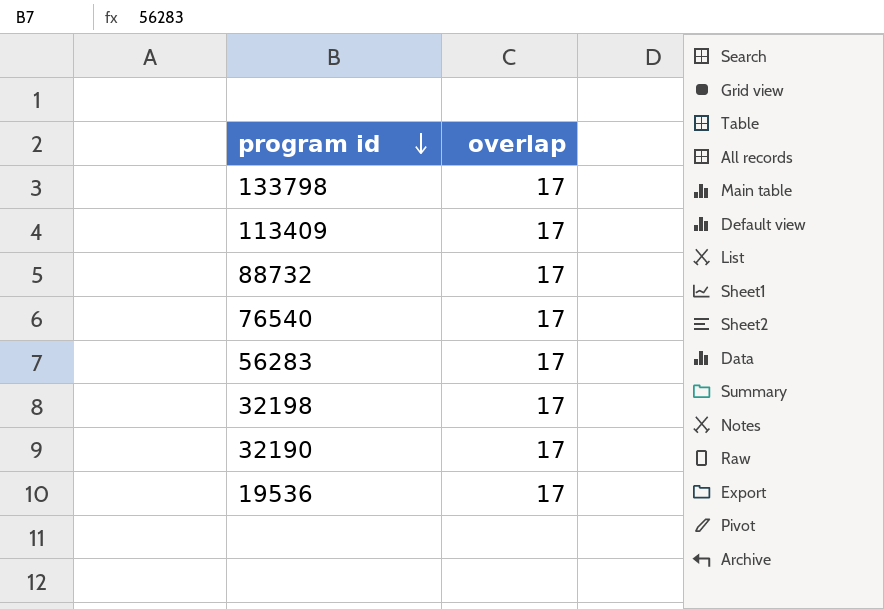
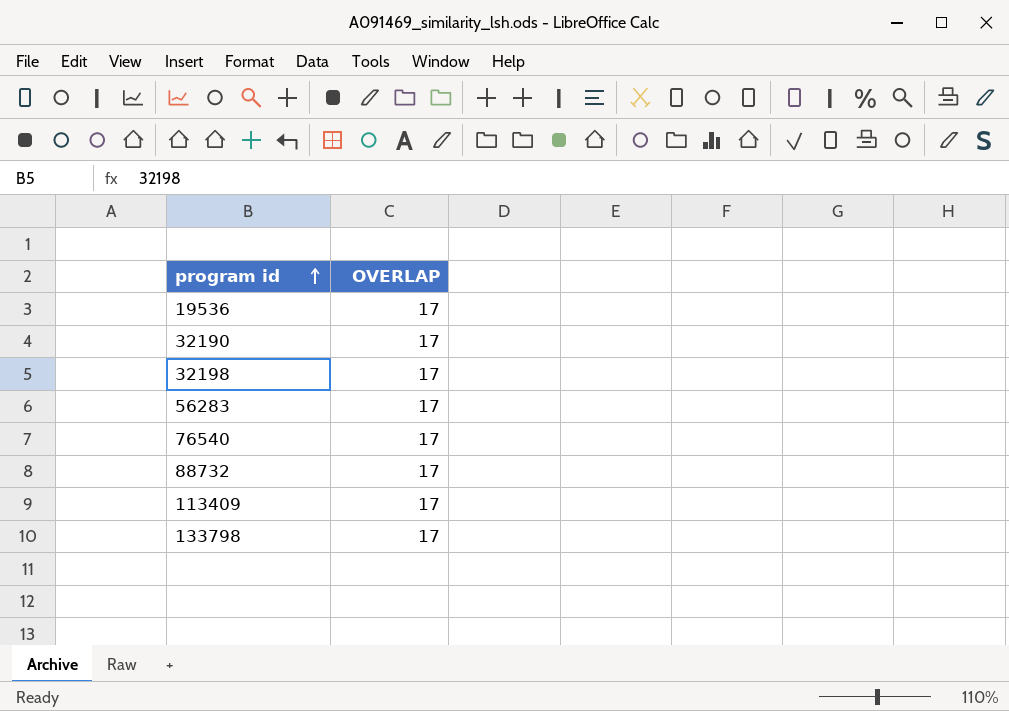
row order: program id descending -> program id ascending
column name: overlap -> OVERLAP

